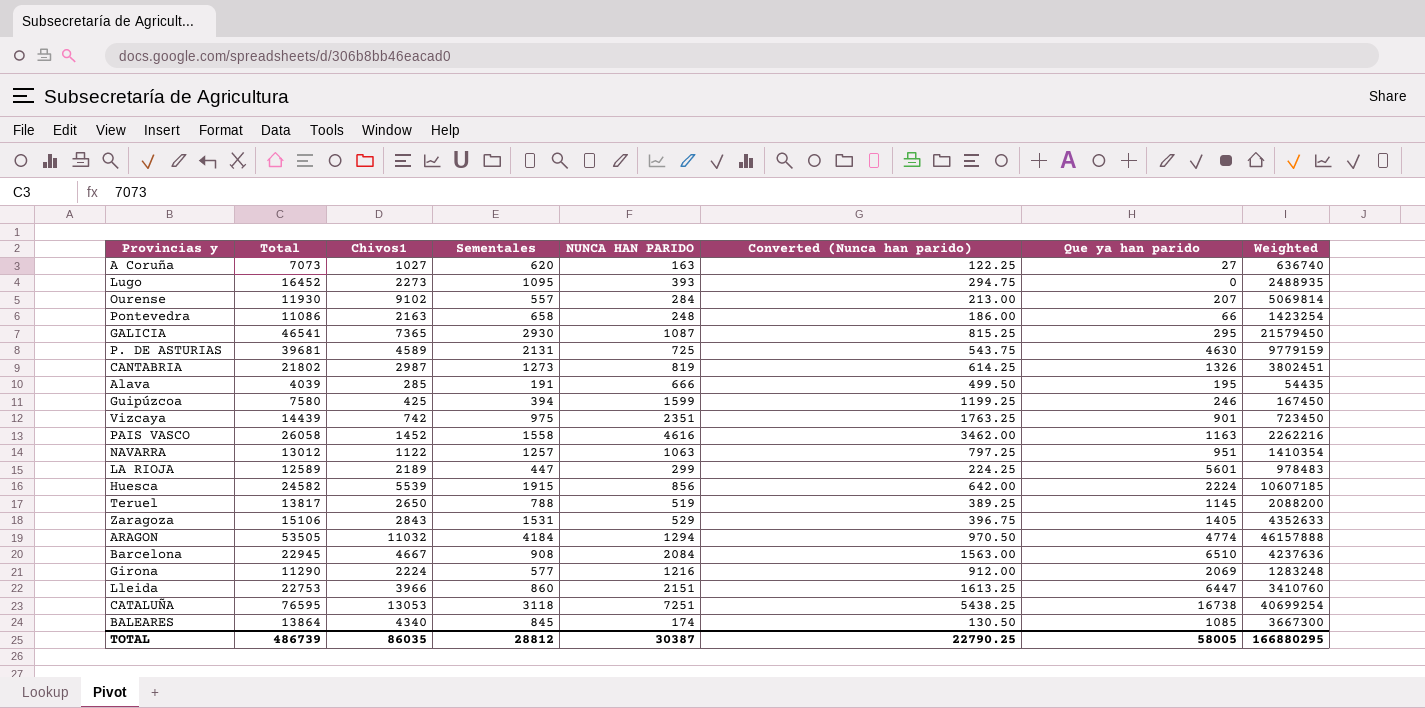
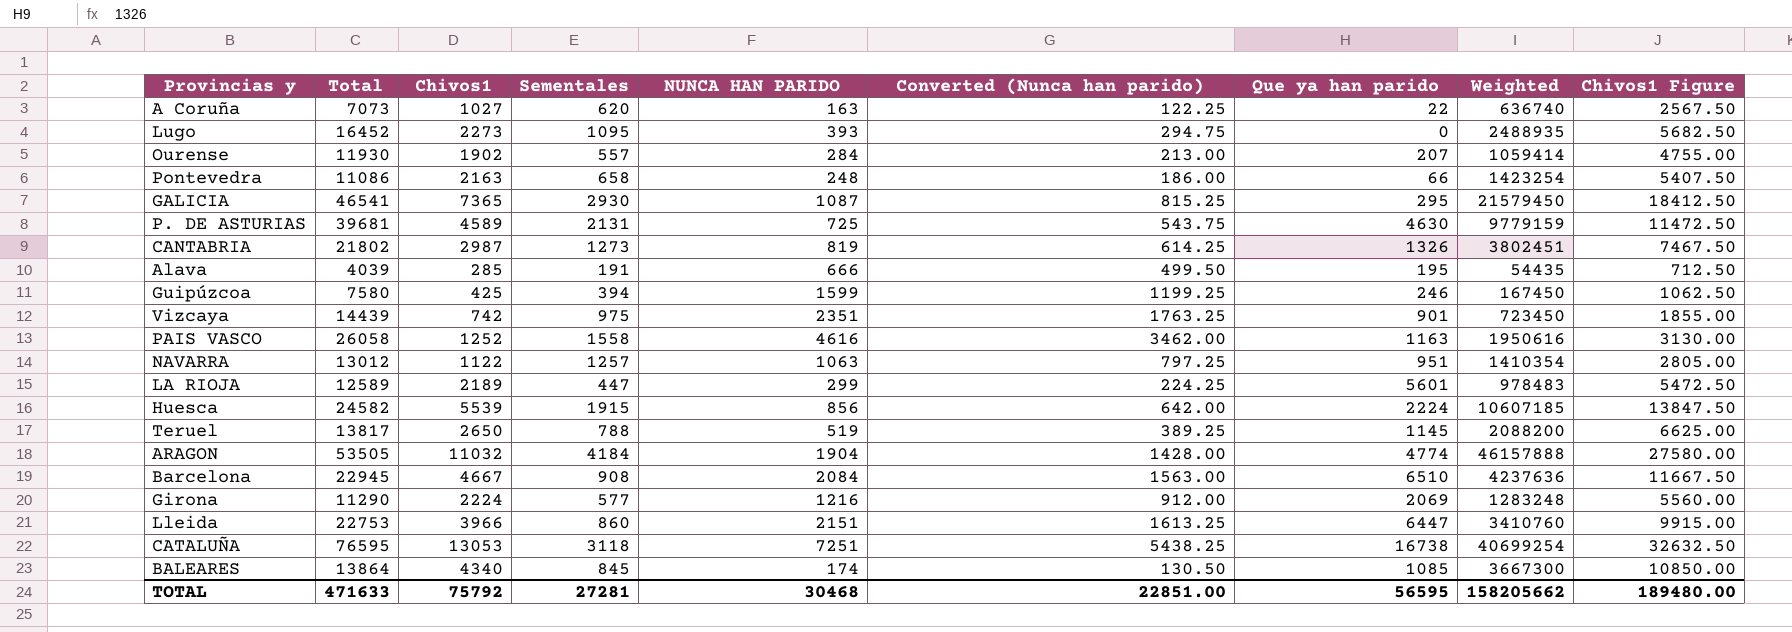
column Chivos1 Figure | formula: none -> [Chivos1] * 2.5
row Zaragoza: 15106 | 2843 | 1531 | 529 | 396.75 | 1405 | 4352633 -> none
A Coruña | Que ya han parido: 27 -> 22
Ourense | Chivos1: 9102 -> 1902
Ourense | Weighted: 5069814 -> 1059414
PAIS VASCO | Chivos1: 1452 -> 1252
PAIS VASCO | Weighted: 2262216 -> 1950616
ARAGON | NUNCA HAN PARIDO: 1294 -> 1904
ARAGON | Converted (Nunca han parido): 970.50 -> 1428.00
TOTAL | Total: 486739 -> 471633
TOTAL | Chivos1: 86035 -> 75792
TOTAL | Sementales: 28812 -> 27281
TOTAL | NUNCA HAN PARIDO: 30387 -> 30468
TOTAL | Converted (Nunca han parido): 22790.25 -> 22851.00
TOTAL | Que ya han parido: 58005 -> 56595
TOTAL | Weighted: 166880295 -> 158205662

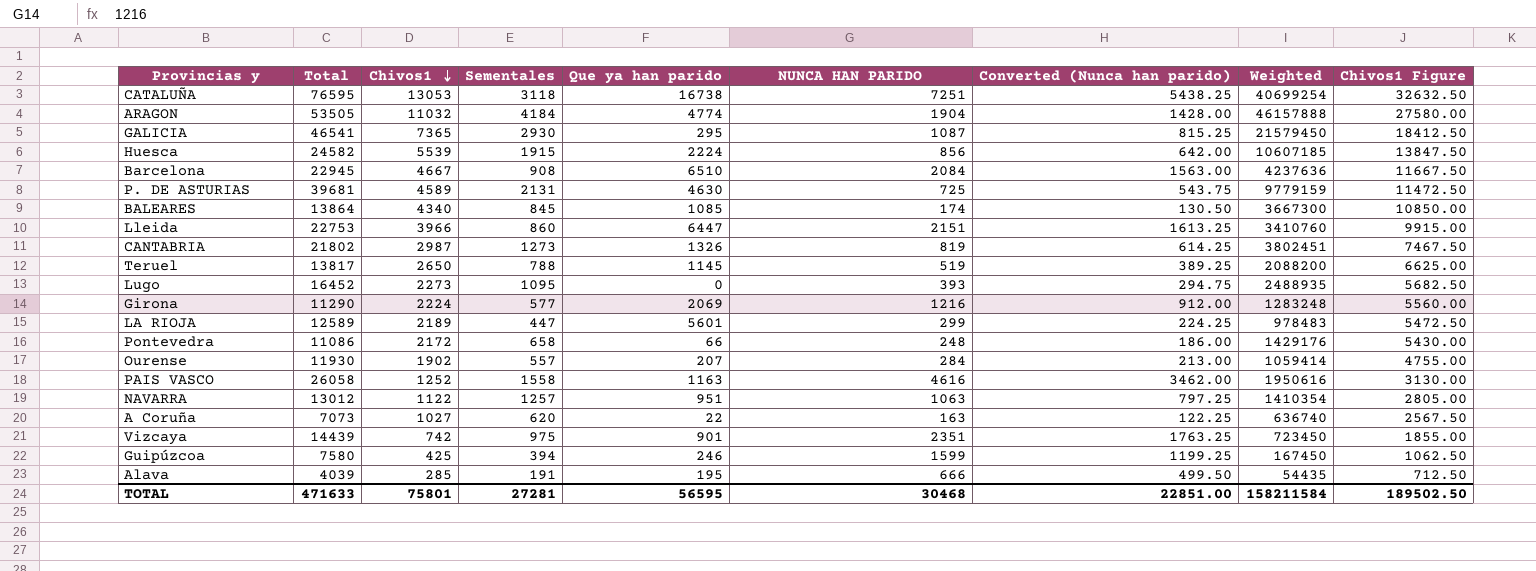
row order: none -> Chivos1 descending
column Que ya han parido | position: 7 -> 5
Pontevedra | Chivos1: 2163 -> 2172
Pontevedra | Weighted: 1423254 -> 1429176
Pontevedra | Chivos1 Figure: 5407.50 -> 5430.00
TOTAL | Chivos1: 75792 -> 75801
TOTAL | Weighted: 158205662 -> 158211584
TOTAL | Chivos1 Figure: 189480.00 -> 189502.50

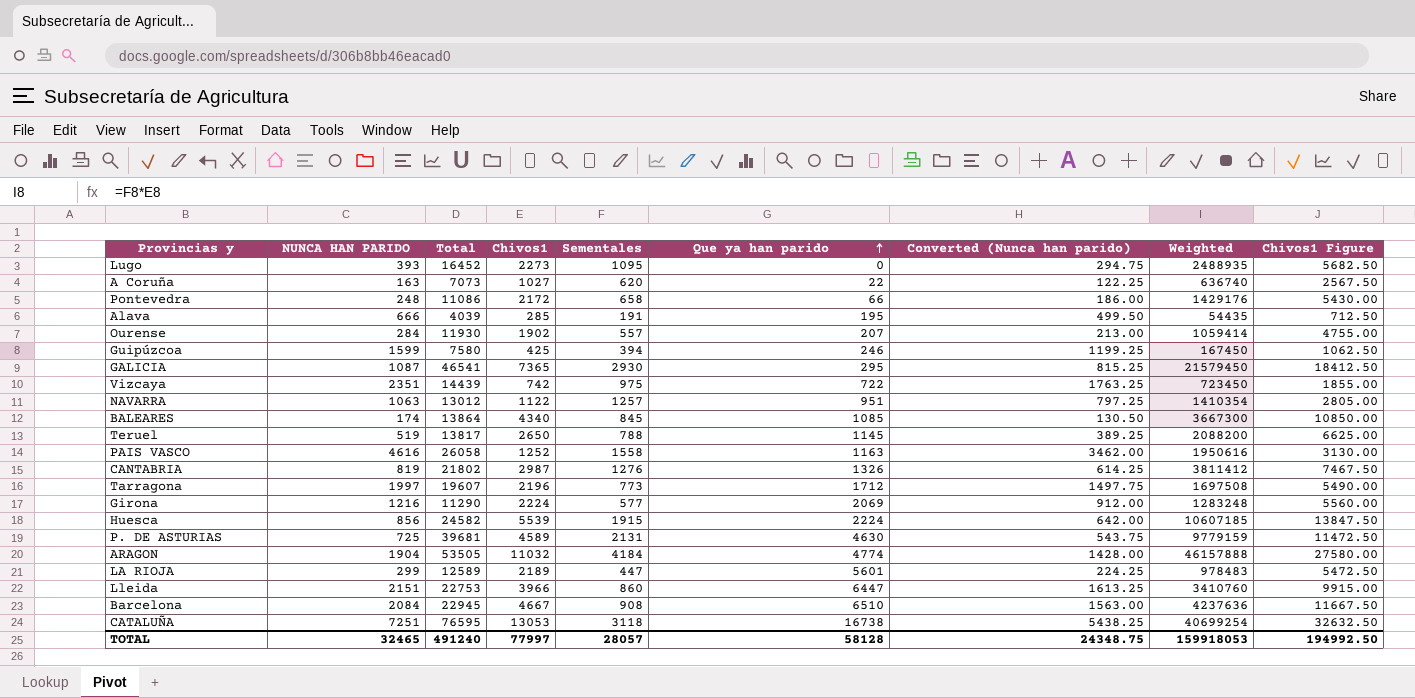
row order: Chivos1 descending -> Que ya han parido ascending
column NUNCA HAN PARIDO | position: 6 -> 2
Vizcaya | Que ya han parido: 901 -> 722
CANTABRIA | Sementales: 1273 -> 1276
CANTABRIA | Weighted: 3802451 -> 3811412
row Tarragona: none -> 1997 | 19607 | 2196 | 773 | 1712 | 1497.75 | 1697508 | 5490.00
TOTAL | NUNCA HAN PARIDO: 30468 -> 32465
TOTAL | Total: 471633 -> 491240
TOTAL | Chivos1: 75801 -> 77997
TOTAL | Sementales: 27281 -> 28057
TOTAL | Que ya han parido: 56595 -> 58128
TOTAL | Converted (Nunca han parido): 22851.00 -> 24348.75
TOTAL | Weighted: 158211584 -> 159918053
TOTAL | Chivos1 Figure: 189502.50 -> 194992.50

